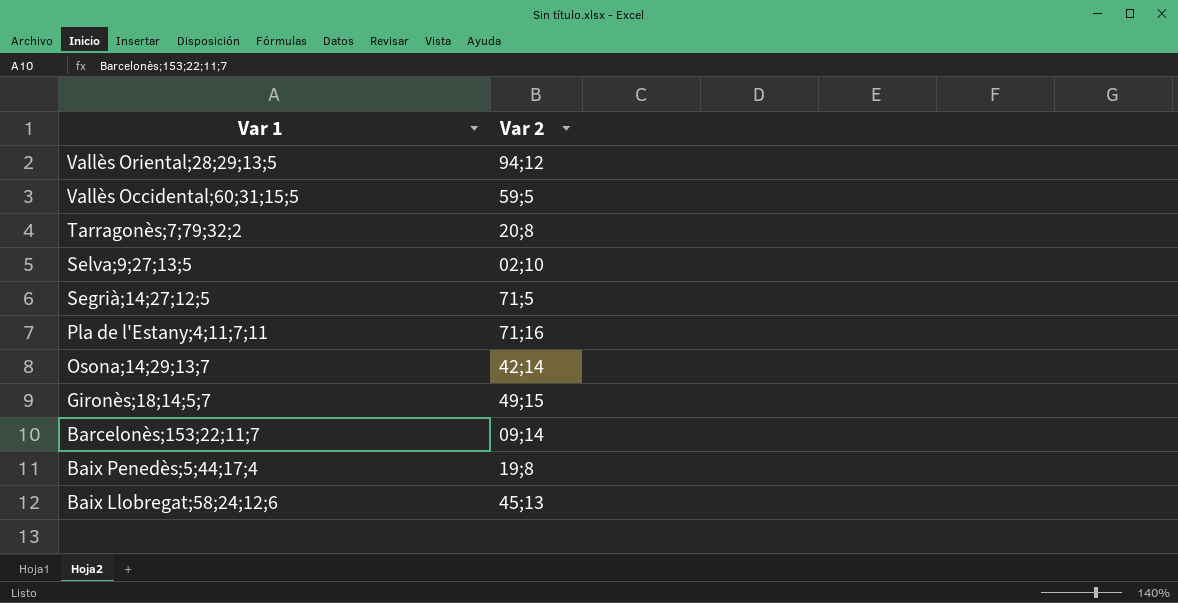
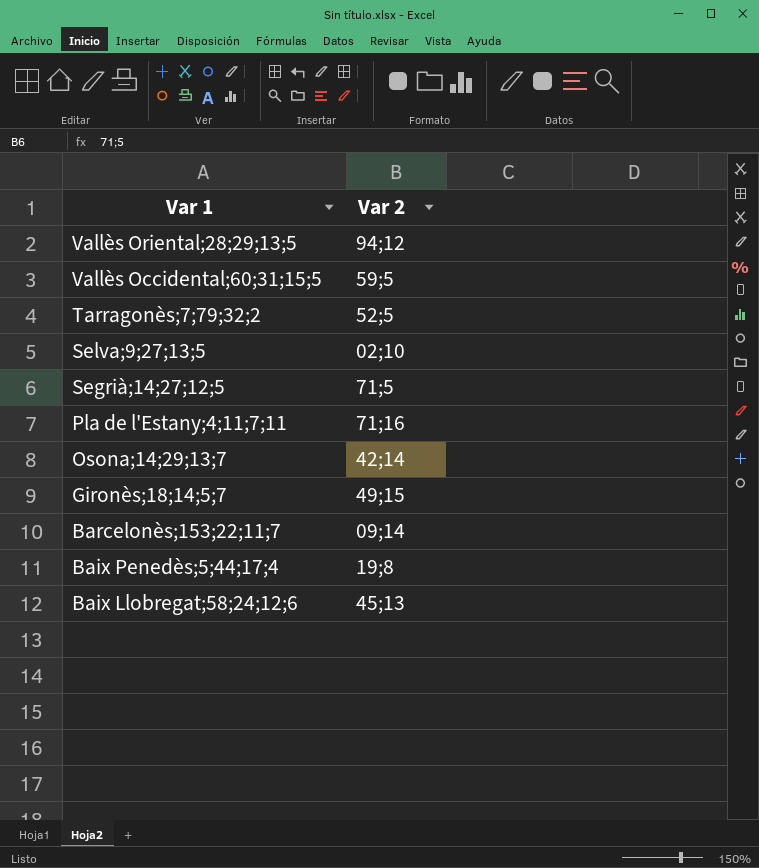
Tarragonès;7;79;32;2 | Var 2: 20;8 -> 52;5

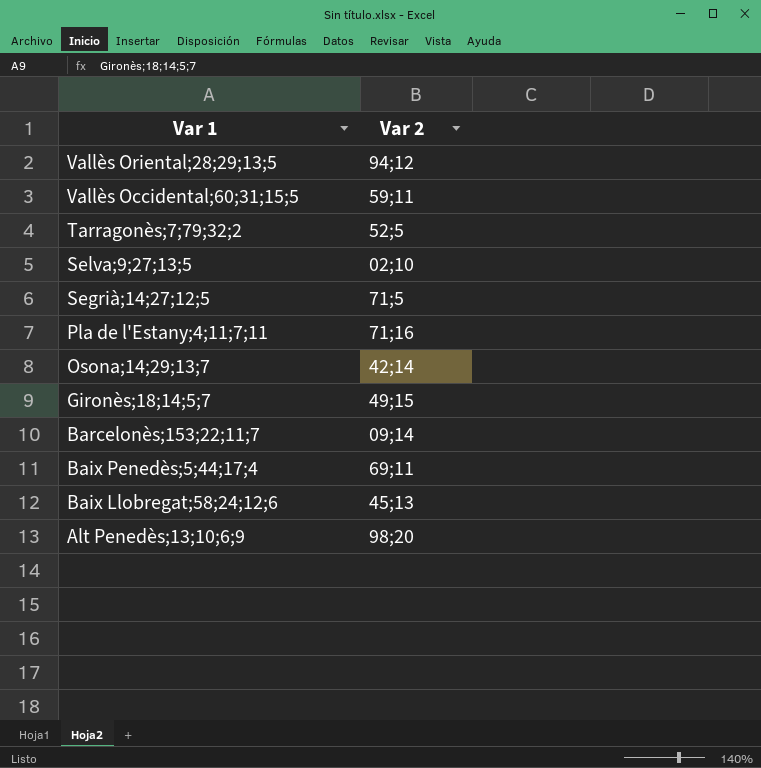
Vallès Occidental;60;31;15;5 | Var 2: 59;5 -> 59;11
Baix Penedès;5;44;17;4 | Var 2: 19;8 -> 69;11
row Alt Penedès;13;10;6;9: none -> 98;20

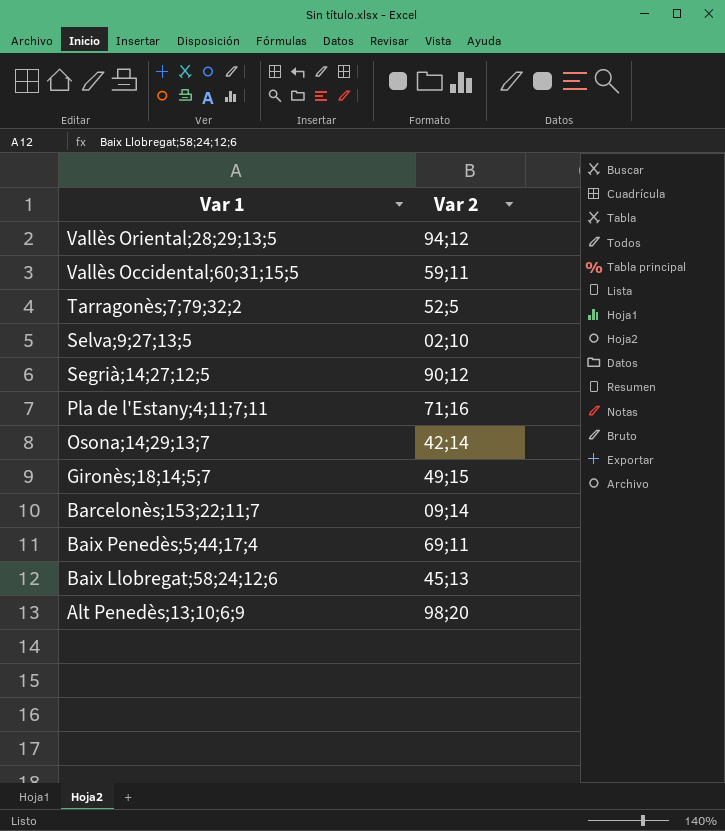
Segrià;14;27;12;5 | Var 2: 71;5 -> 90;12

